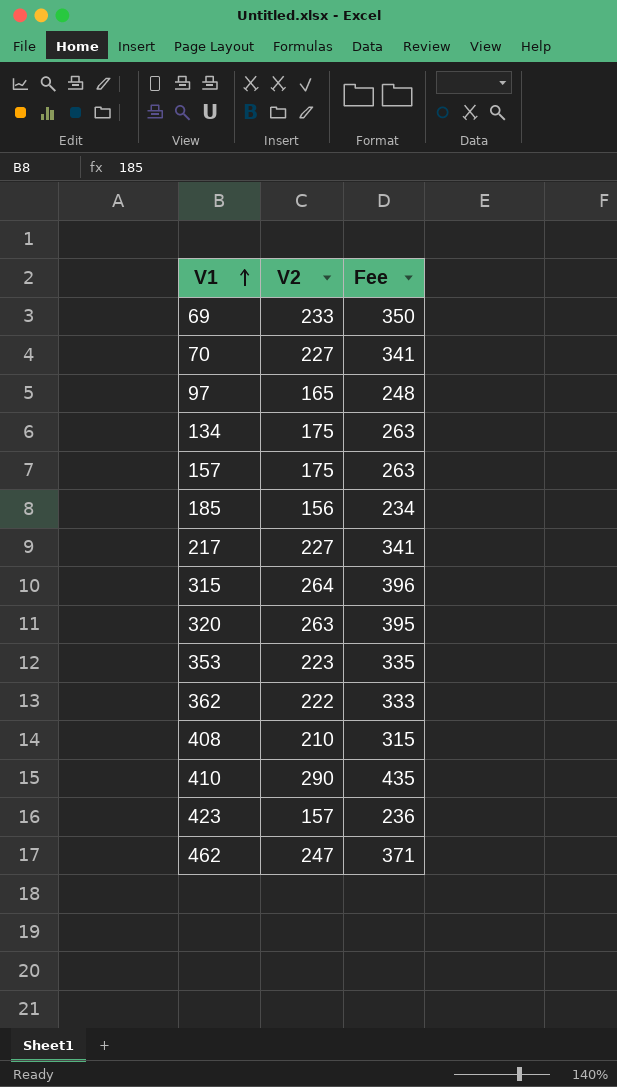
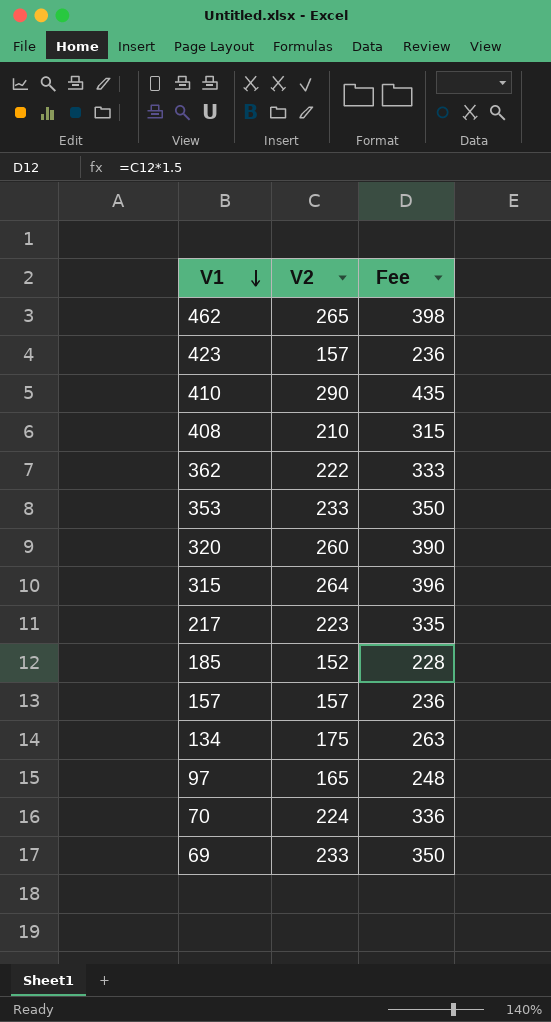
row order: V1 ascending -> V1 descending
462 | V2: 247 -> 265
462 | Fee: 371 -> 398
353 | V2: 223 -> 233
353 | Fee: 335 -> 350
320 | V2: 263 -> 260
320 | Fee: 395 -> 390
217 | V2: 227 -> 223
217 | Fee: 341 -> 335
185 | V2: 156 -> 152
185 | Fee: 234 -> 228
157 | V2: 175 -> 157
157 | Fee: 263 -> 236
70 | V2: 227 -> 224
70 | Fee: 341 -> 336

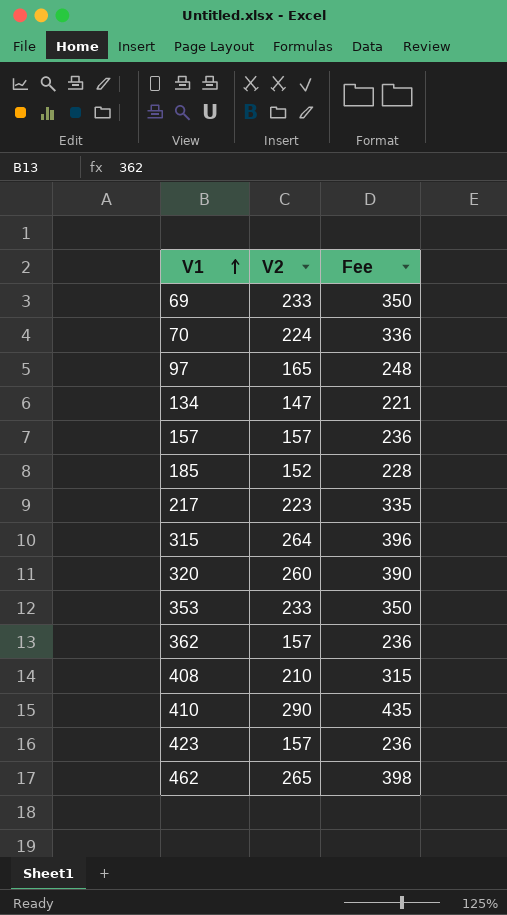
row order: V1 descending -> V1 ascending
134 | V2: 175 -> 147
134 | Fee: 263 -> 221
362 | V2: 222 -> 157
362 | Fee: 333 -> 236

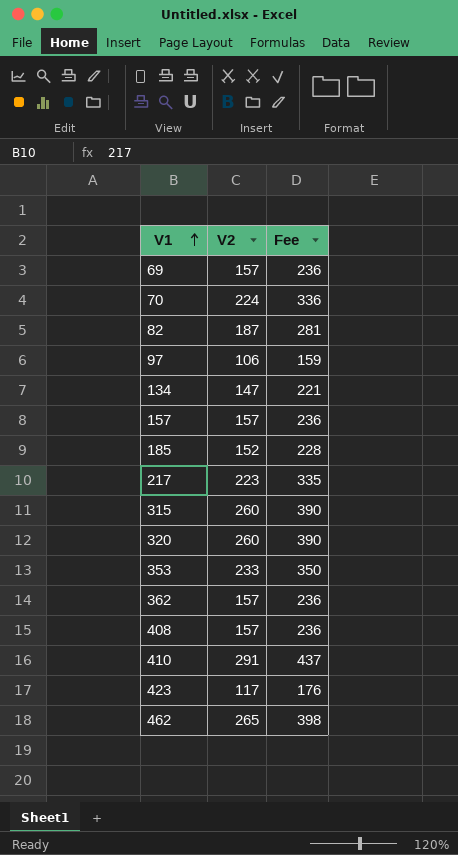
69 | V2: 233 -> 157
69 | Fee: 350 -> 236
row 82: none -> 187 | 281
97 | V2: 165 -> 106
97 | Fee: 248 -> 159
315 | V2: 264 -> 260
315 | Fee: 396 -> 390
408 | V2: 210 -> 157
408 | Fee: 315 -> 236
410 | V2: 290 -> 291
410 | Fee: 435 -> 437
423 | V2: 157 -> 117
423 | Fee: 236 -> 176

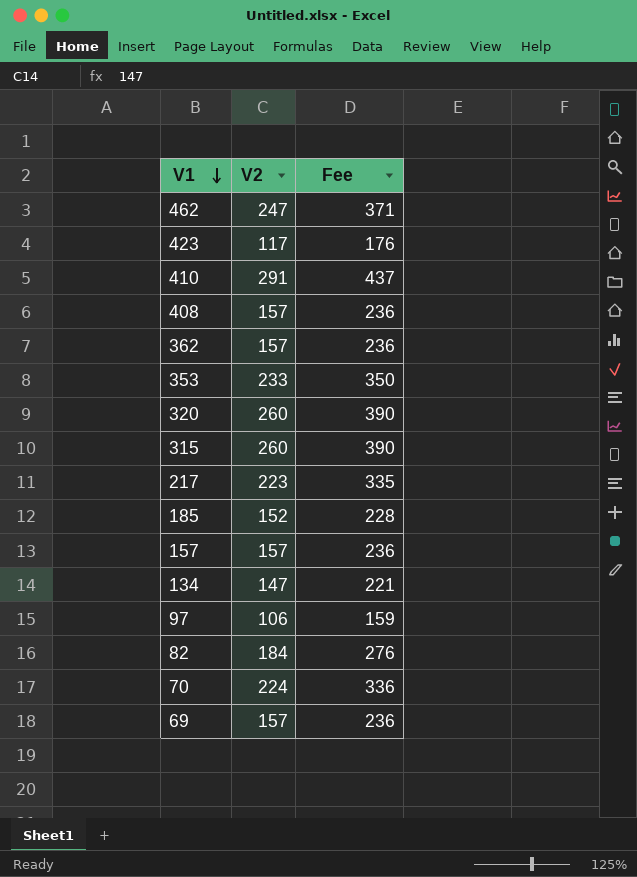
row order: V1 ascending -> V1 descending
462 | V2: 265 -> 247
462 | Fee: 398 -> 371
82 | V2: 187 -> 184
82 | Fee: 281 -> 276

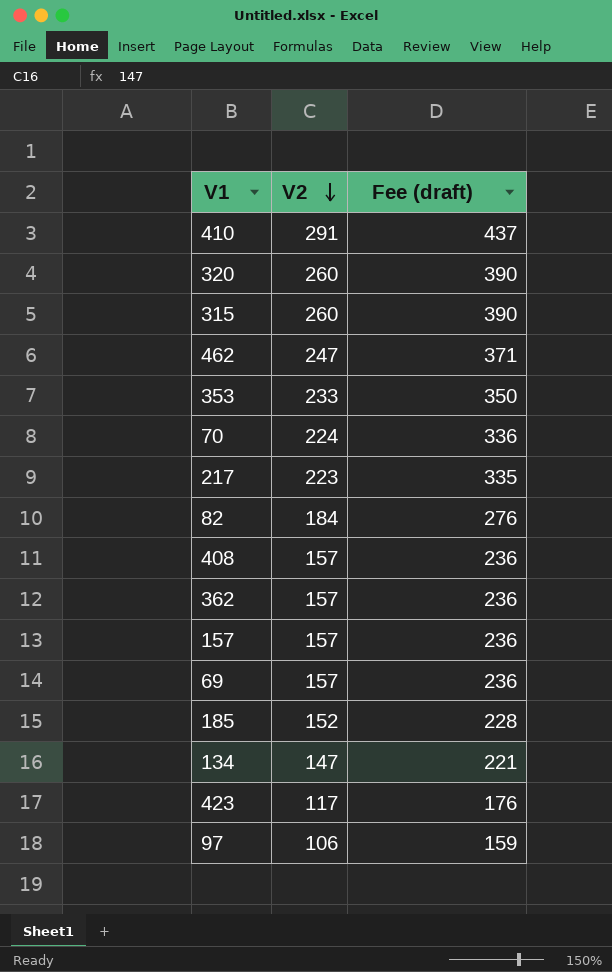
row order: V1 descending -> V2 descending
column name: Fee -> Fee (draft)

